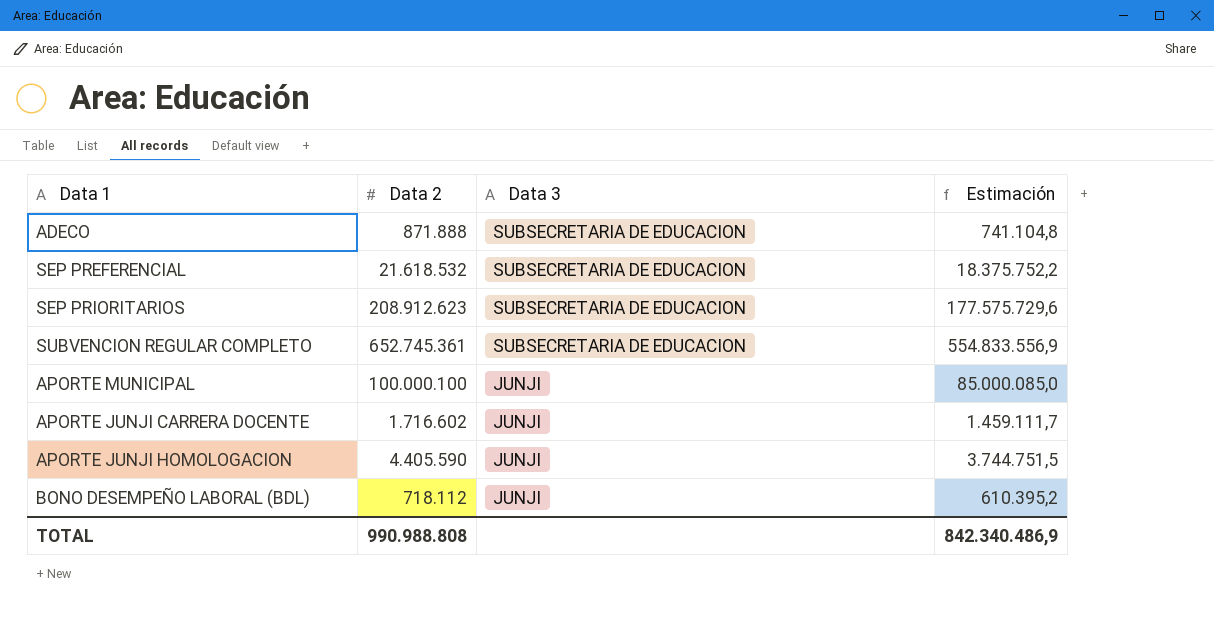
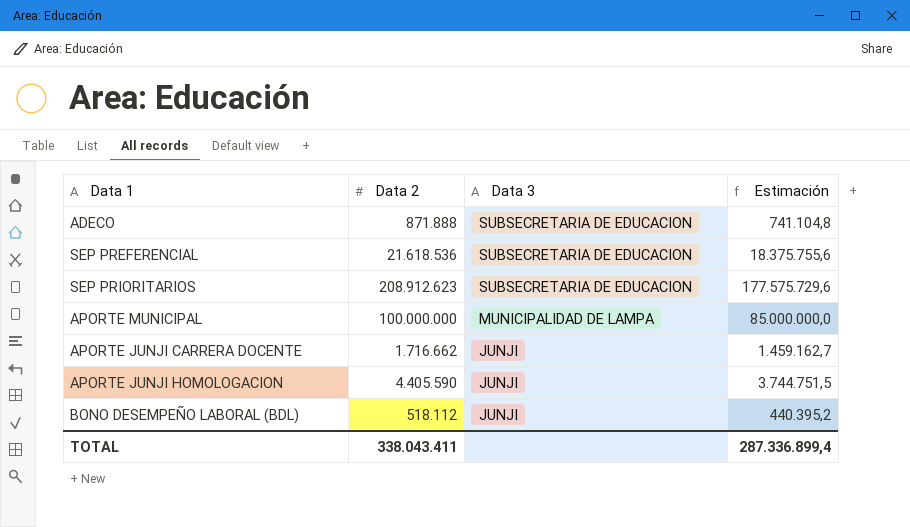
row SUBVENCION REGULAR COMPLETO: 652.745.361 | SUBSECRETARIA DE EDUCACION | 554.833.556,9 -> none
SEP PREFERENCIAL | Data 2: 21.618.532 -> 21.618.536
SEP PREFERENCIAL | Estimación: 18.375.752,2 -> 18.375.755,6
APORTE MUNICIPAL | Data 2: 100.000.100 -> 100.000.000
APORTE MUNICIPAL | Data 3: JUNJI -> MUNICIPALIDAD DE LAMPA
APORTE MUNICIPAL | Estimación: 85.000.085,0 -> 85.000.000,0
APORTE JUNJI CARRERA DOCENTE | Data 2: 1.716.602 -> 1.716.662
APORTE JUNJI CARRERA DOCENTE | Estimación: 1.459.111,7 -> 1.459.162,7
BONO DESEMPEÑO LABORAL (BDL) | Data 2: 718.112 -> 518.112
BONO DESEMPEÑO LABORAL (BDL) | Estimación: 610.395,2 -> 440.395,2
TOTAL | Data 2: 990.988.808 -> 338.043.411
TOTAL | Estimación: 842.340.486,9 -> 287.336.899,4

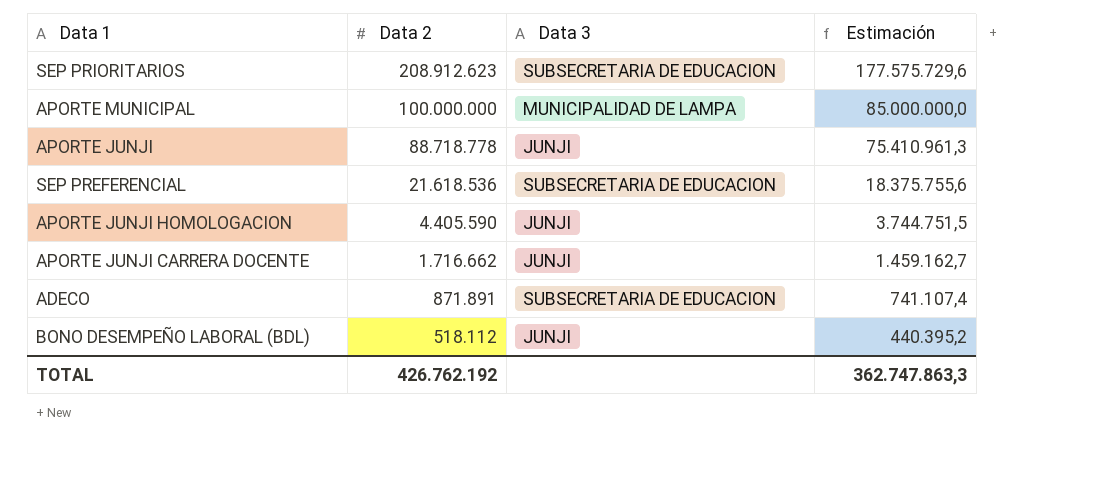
row order: Data 3 descending -> Data 2 descending
row APORTE JUNJI: none -> 88.718.778 | JUNJI | 75.410.961,3
ADECO | Data 2: 871.888 -> 871.891
ADECO | Estimación: 741.104,8 -> 741.107,4
TOTAL | Data 2: 338.043.411 -> 426.762.192
TOTAL | Estimación: 287.336.899,4 -> 362.747.863,3

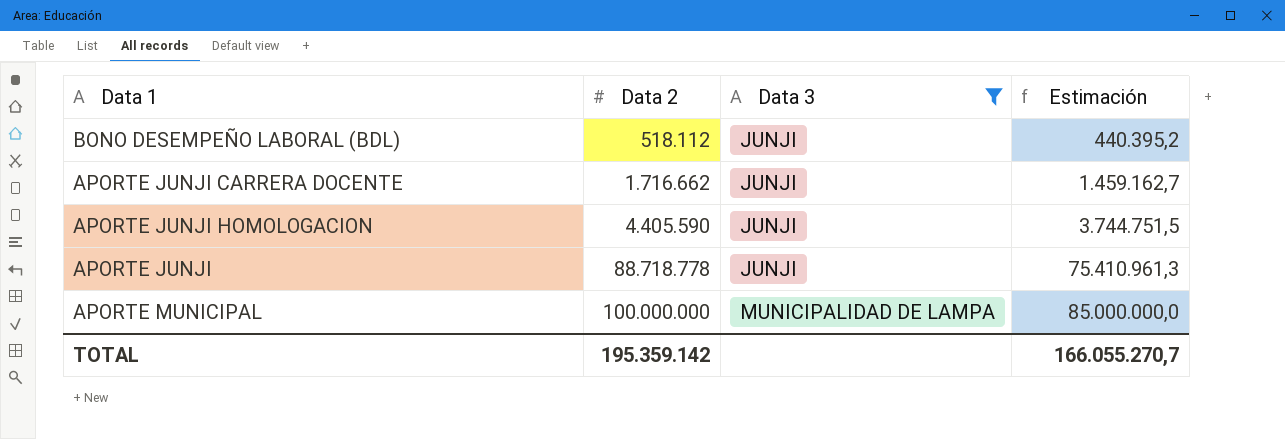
filter: none -> Data 3 != SUBSECRETARIA DE EDUCACION
row order: Data 2 descending -> Data 2 ascending
TOTAL | Data 2: 426.762.192 -> 195.359.142
TOTAL | Estimación: 362.747.863,3 -> 166.055.270,7

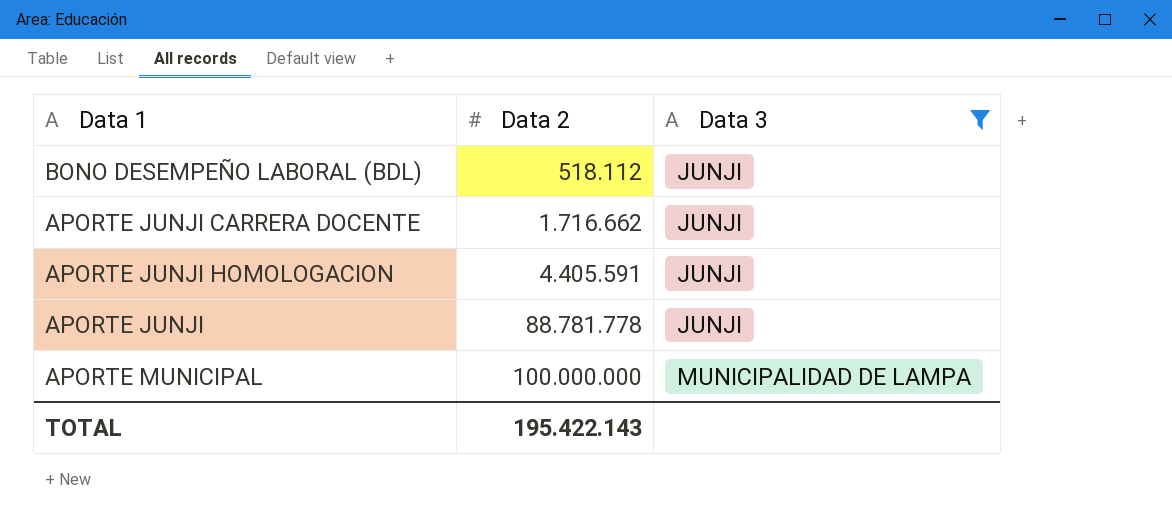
column Estimación | formula: [Data 2] * 0,85 -> none
APORTE JUNJI HOMOLOGACION | Data 2: 4.405.590 -> 4.405.591
APORTE JUNJI | Data 2: 88.718.778 -> 88.781.778
TOTAL | Data 2: 195.359.142 -> 195.422.143

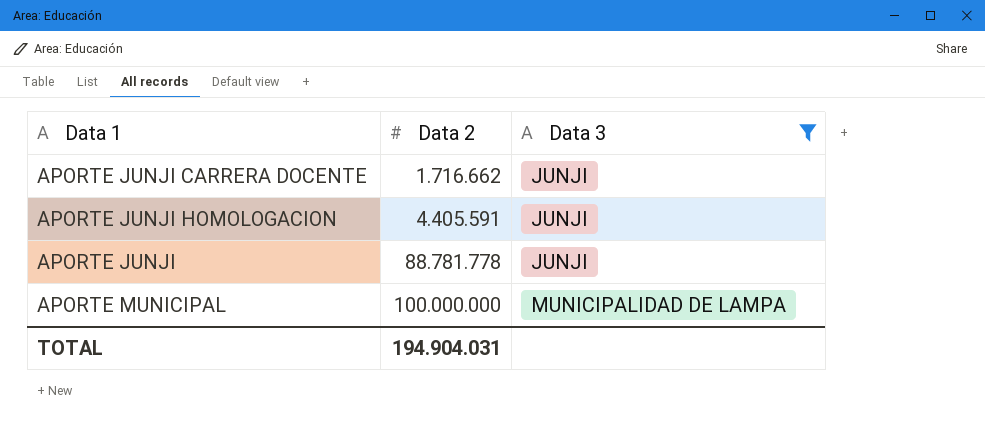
row BONO DESEMPEÑO LABORAL (BDL): 518.112 | JUNJI -> none
TOTAL | Data 2: 195.422.143 -> 194.904.031

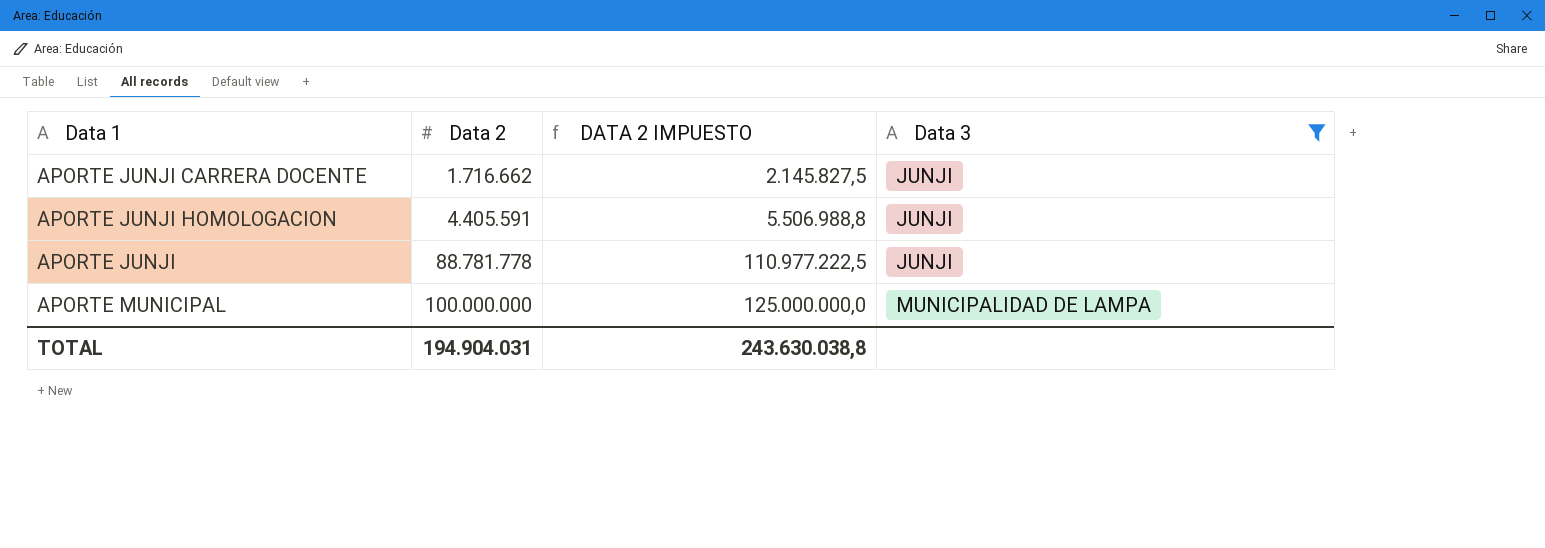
column DATA 2 IMPUESTO | formula: none -> [Data 2] * 1,25

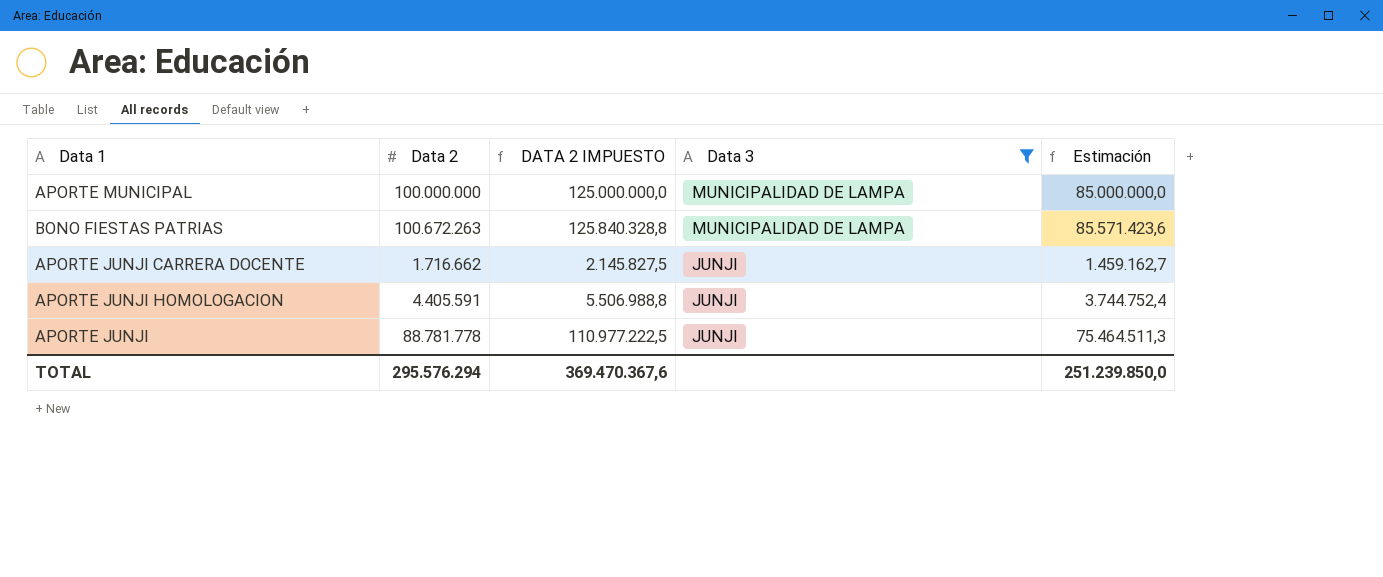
row order: Data 2 ascending -> Data 3 descending
column Estimación | formula: none -> [Data 2] * 0,85
row BONO FIESTAS PATRIAS: none -> 100.672.263 | 125.840.328,8 | MUNICIPALIDAD DE LAMPA | 85.571.423,6
TOTAL | Data 2: 194.904.031 -> 295.576.294
TOTAL | DATA 2 IMPUESTO: 243.630.038,8 -> 369.470.367,6

